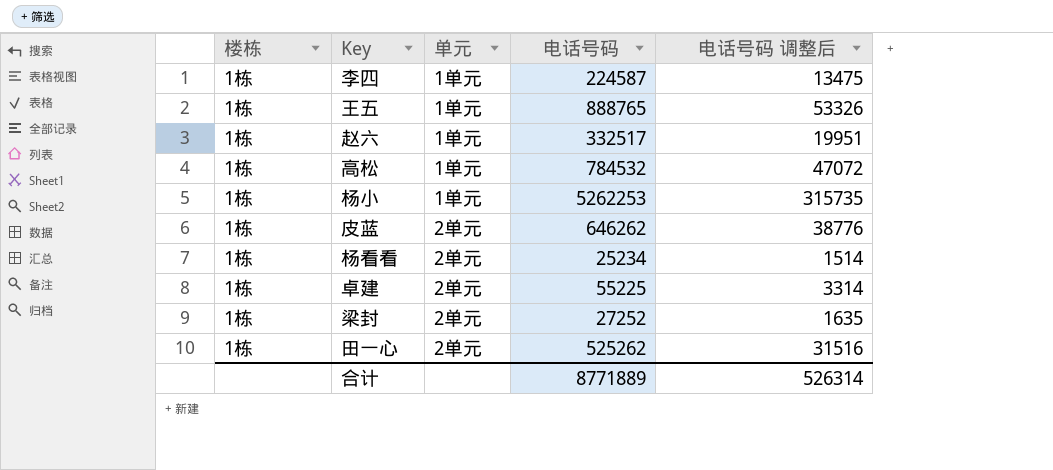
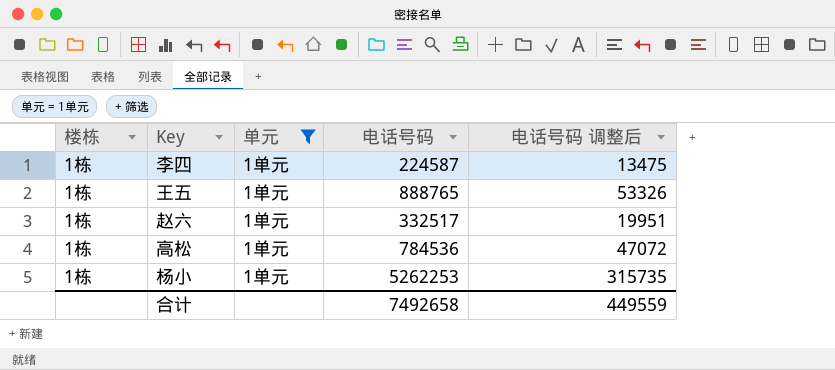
filter: none -> 单元 = 1单元
高松 | 电话号码: 784532 -> 784536
合计 | 电话号码: 8771889 -> 7492658
合计 | 电话号码 调整后: 526314 -> 449559

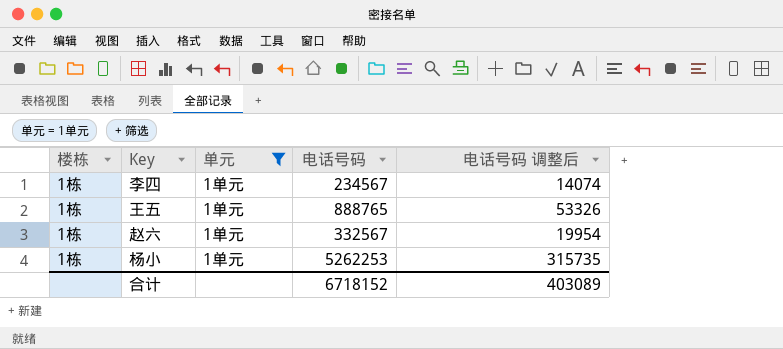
row 高松: 1栋 | 1单元 | 784536 | 47072 -> none
李四 | 电话号码: 224587 -> 234567
李四 | 电话号码 调整后: 13475 -> 14074
赵六 | 电话号码: 332517 -> 332567
赵六 | 电话号码 调整后: 19951 -> 19954
合计 | 电话号码: 7492658 -> 6718152
合计 | 电话号码 调整后: 449559 -> 403089

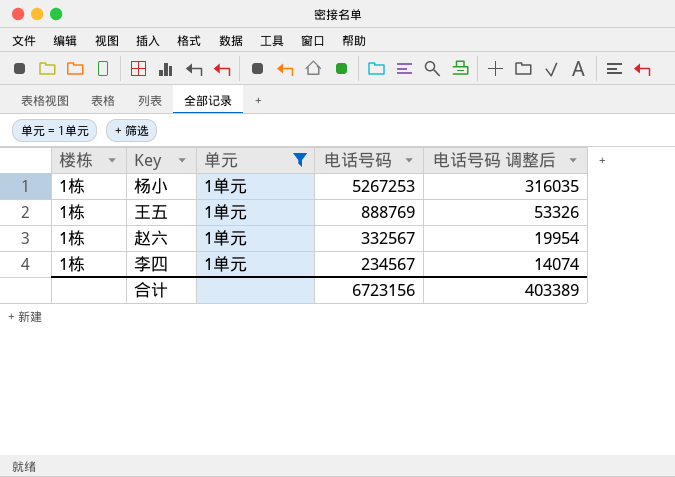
row order: none -> 电话号码 descending
杨小 | 电话号码: 5262253 -> 5267253
杨小 | 电话号码 调整后: 315735 -> 316035
王五 | 电话号码: 888765 -> 888769
合计 | 电话号码: 6718152 -> 6723156
合计 | 电话号码 调整后: 403089 -> 403389

